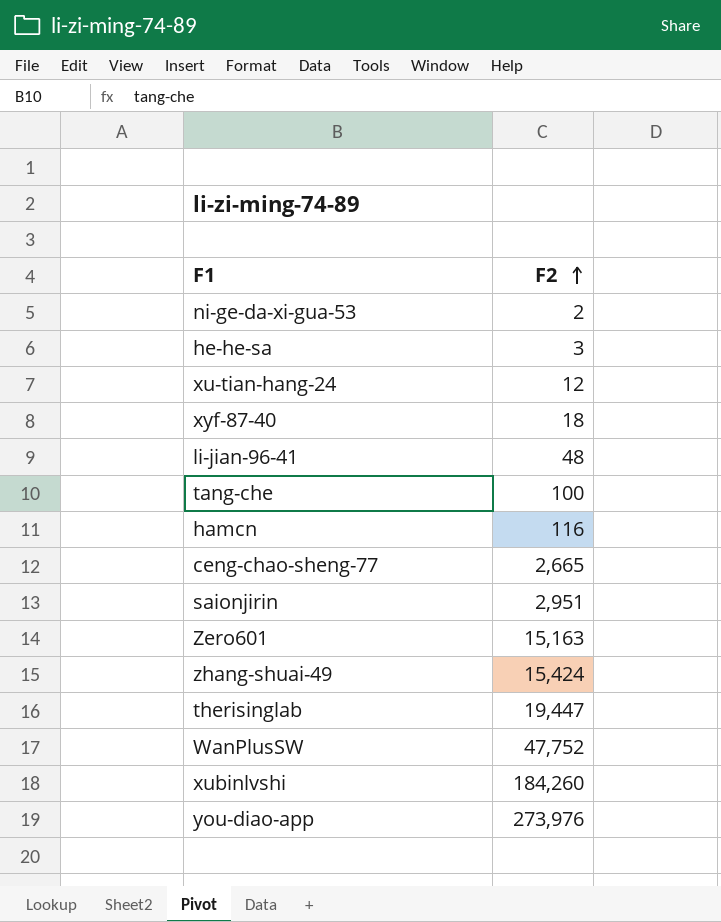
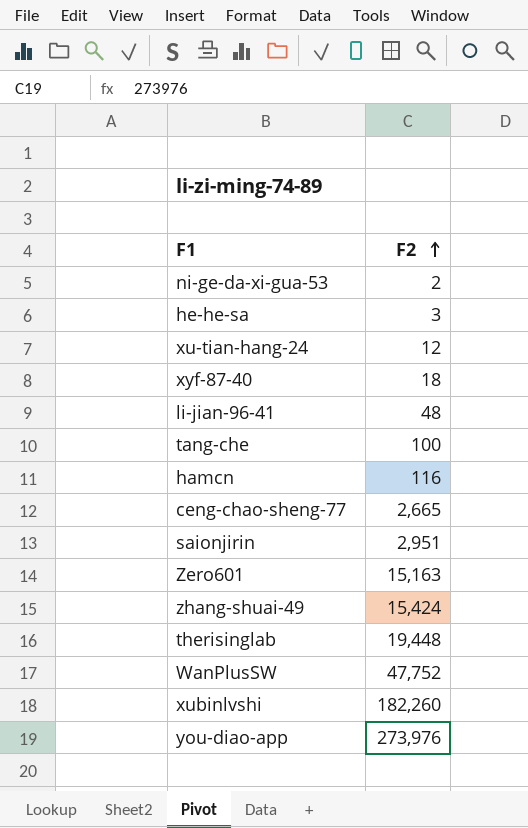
therisinglab | F2: 19,447 -> 19,448
xubinlvshi | F2: 184,260 -> 182,260

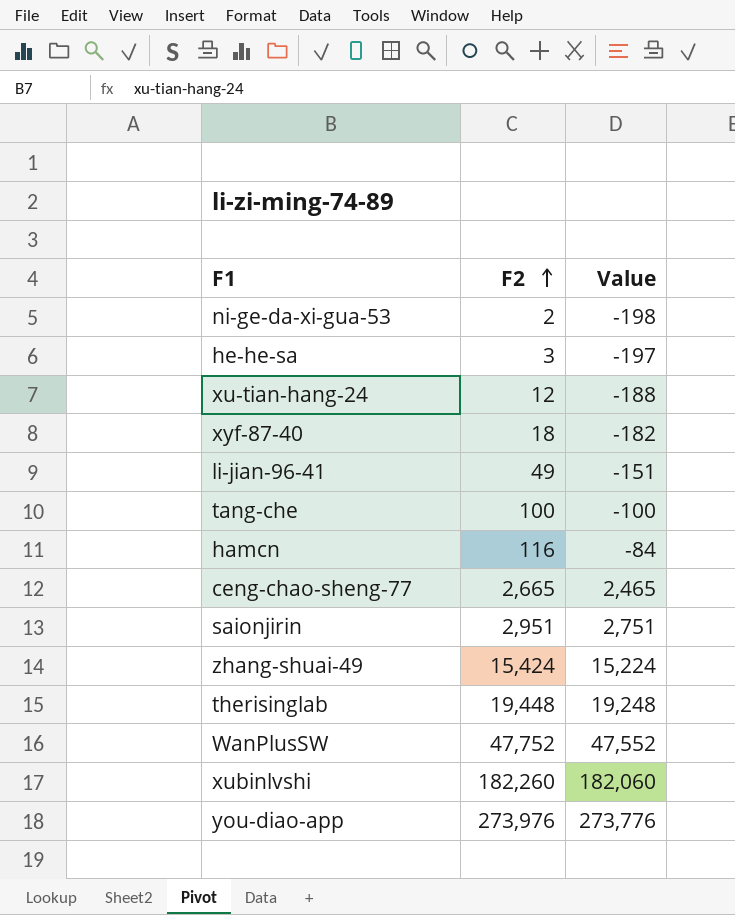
column Value | formula: none -> [F2] - 200
row Zero601: 15,163 -> none
li-jian-96-41 | F2: 48 -> 49

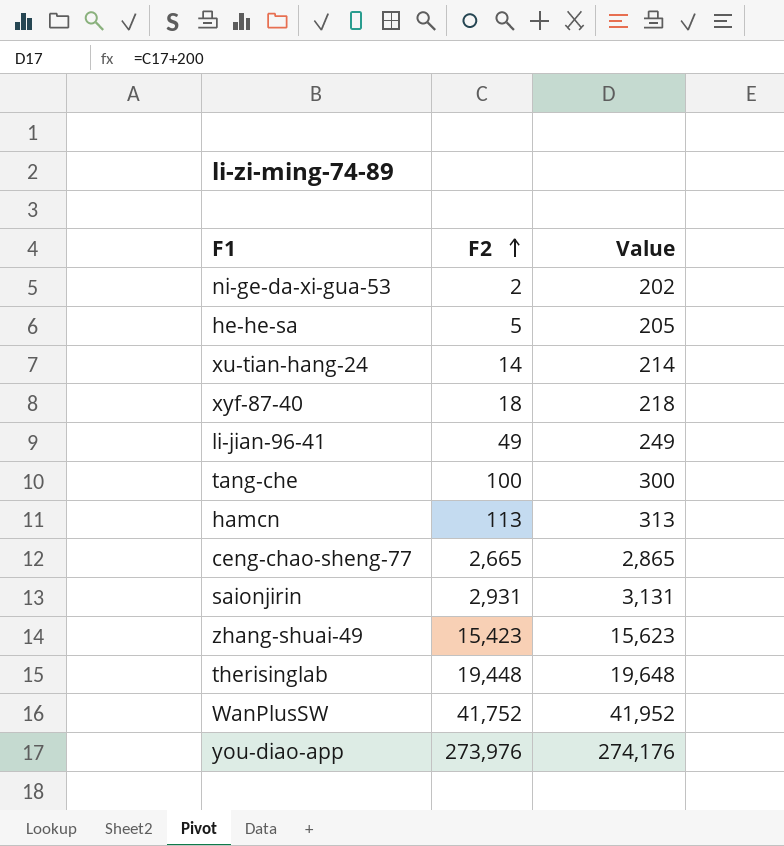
column Value | formula: [F2] - 200 -> [F2] + 200
row xubinlvshi: 182,260 | 182,060 -> none
he-he-sa | F2: 3 -> 5
xu-tian-hang-24 | F2: 12 -> 14
hamcn | F2: 116 -> 113
saionjirin | F2: 2,951 -> 2,931
zhang-shuai-49 | F2: 15,424 -> 15,423
WanPlusSW | F2: 47,752 -> 41,752

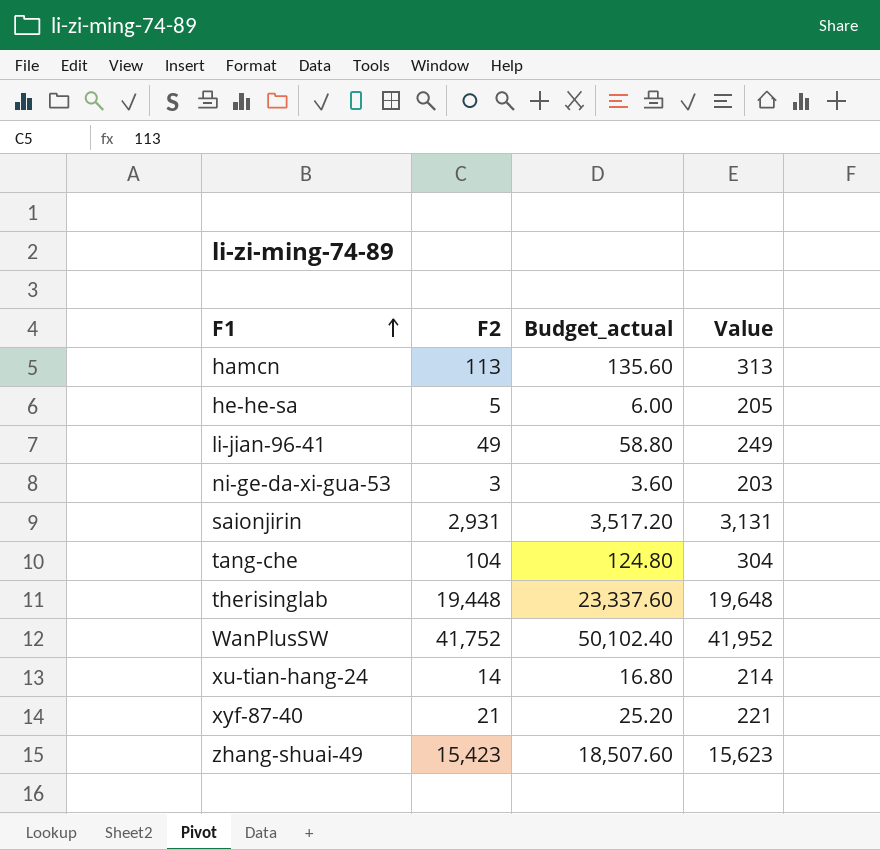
row order: F2 ascending -> F1 ascending
column Budget_actual | formula: none -> [F2] * 1.2
row ceng-chao-sheng-77: 2,665 | 2,865 -> none
row you-diao-app: 273,976 | 274,176 -> none
ni-ge-da-xi-gua-53 | F2: 2 -> 3
ni-ge-da-xi-gua-53 | Value: 202 -> 203
tang-che | F2: 100 -> 104
tang-che | Value: 300 -> 304
xyf-87-40 | F2: 18 -> 21
xyf-87-40 | Value: 218 -> 221

